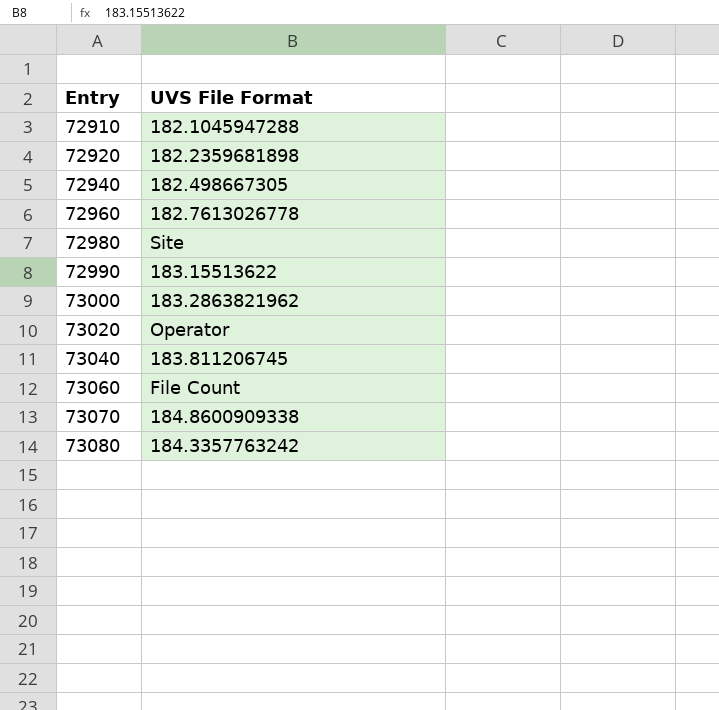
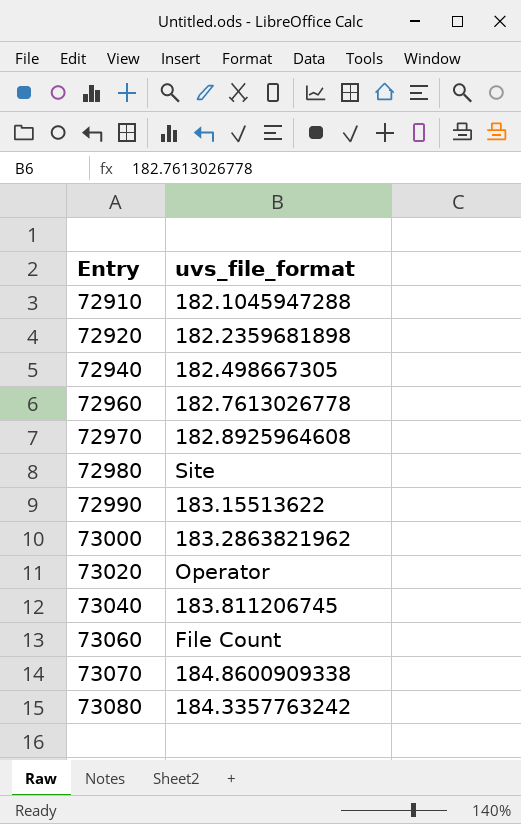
column name: UVS File Format -> uvs_file_format
row 72970: none -> 182.8925964608

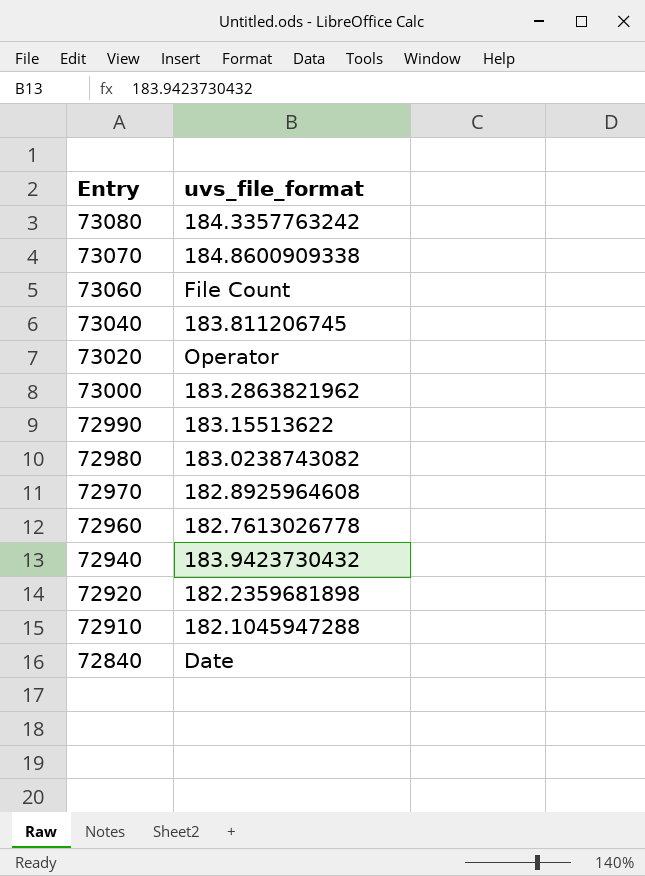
row order: Entry ascending -> Entry descending
72980 | uvs_file_format: Site -> 183.0238743082
72940 | uvs_file_format: 182.498667305 -> 183.9423730432
row 72840: none -> Date

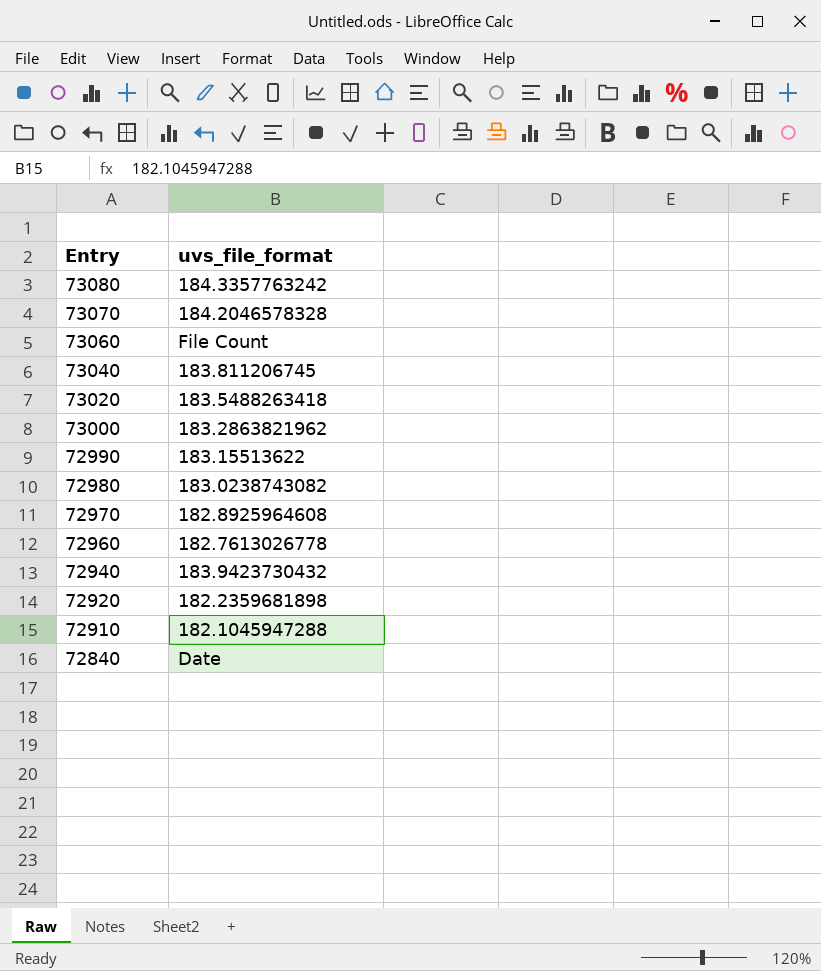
73070 | uvs_file_format: 184.8600909338 -> 184.2046578328
73020 | uvs_file_format: Operator -> 183.5488263418

